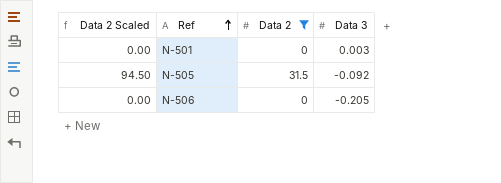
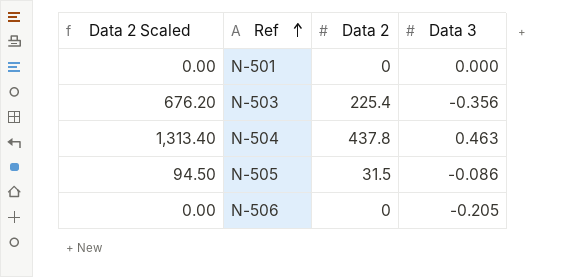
filter: Data 2 <= 31.5 -> none
N-501 | Data 3: 0.003 -> 0.000
N-505 | Data 3: -0.092 -> -0.086

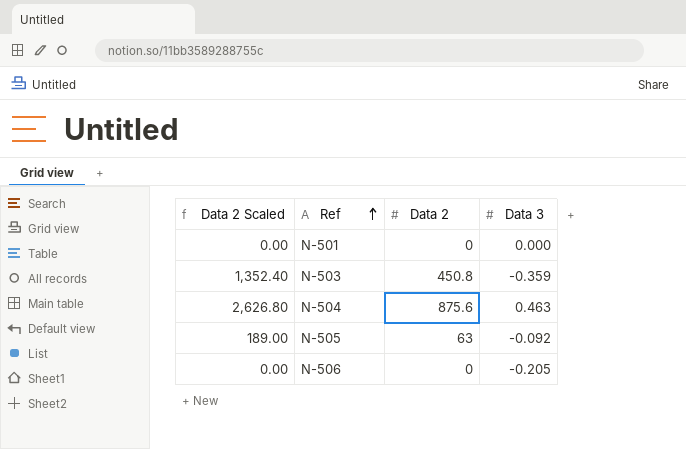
N-503 | Data 2 Scaled: 676.20 -> 1,352.40
N-503 | Data 2: 225.4 -> 450.8
N-503 | Data 3: -0.356 -> -0.359
N-504 | Data 2 Scaled: 1,313.40 -> 2,626.80
N-504 | Data 2: 437.8 -> 875.6
N-505 | Data 2 Scaled: 94.50 -> 189.00
N-505 | Data 2: 31.5 -> 63
N-505 | Data 3: -0.086 -> -0.092

